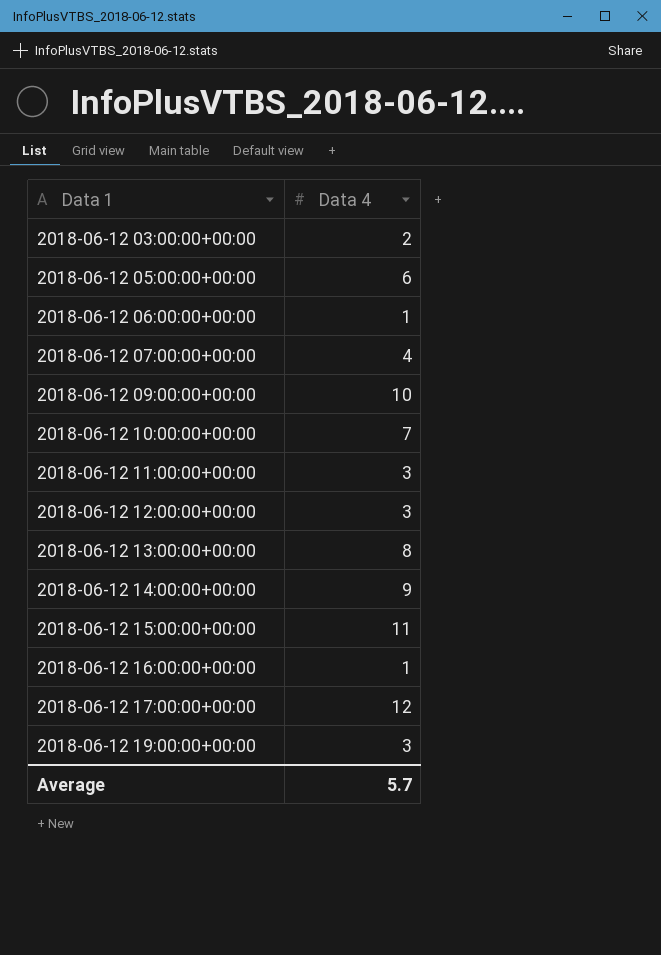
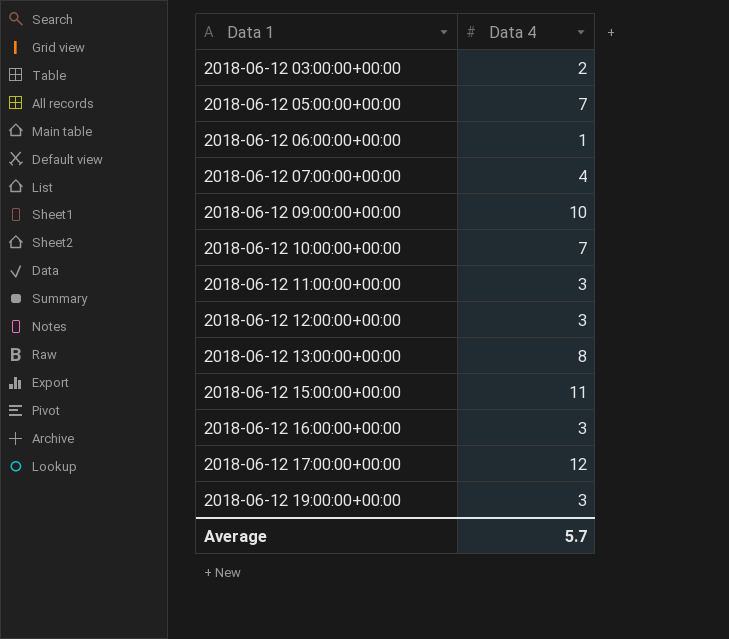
row 2018-06-12 14:00:00+00:00: 9 -> none
2018-06-12 05:00:00+00:00 | Data 4: 6 -> 7
2018-06-12 16:00:00+00:00 | Data 4: 1 -> 3

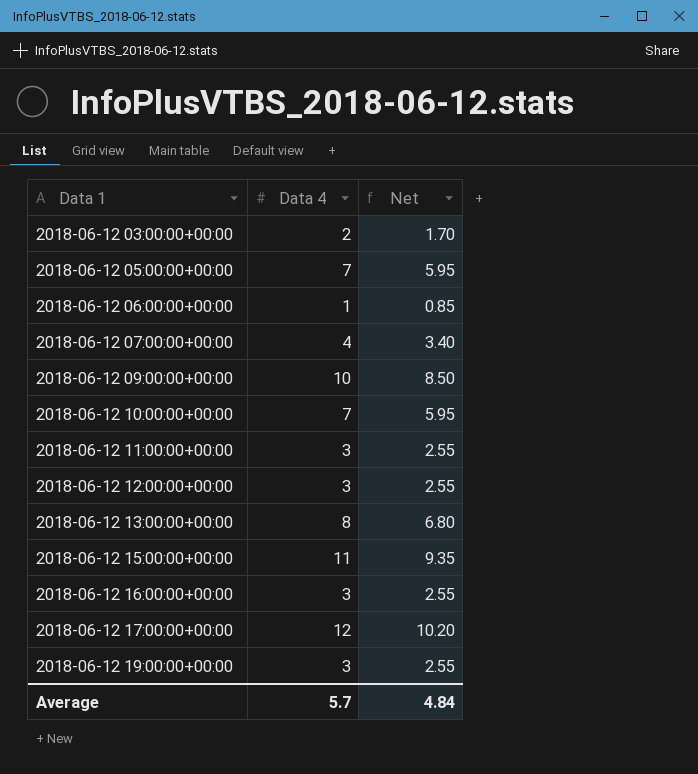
column Net | formula: none -> [Data 4] * 0.85

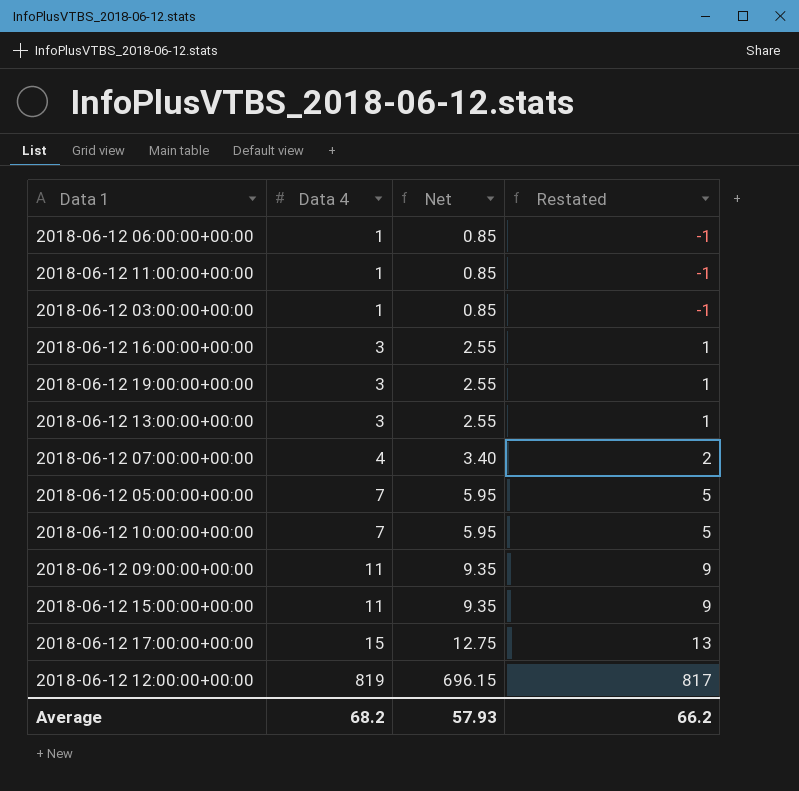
row order: Data 1 ascending -> Data 4 ascending
column Restated | formula: none -> [Data 4] - 2
2018-06-12 11:00:00+00:00 | Data 4: 3 -> 1
2018-06-12 11:00:00+00:00 | Net: 2.55 -> 0.85
2018-06-12 03:00:00+00:00 | Data 4: 2 -> 1
2018-06-12 03:00:00+00:00 | Net: 1.70 -> 0.85
2018-06-12 13:00:00+00:00 | Data 4: 8 -> 3
2018-06-12 13:00:00+00:00 | Net: 6.80 -> 2.55
2018-06-12 09:00:00+00:00 | Data 4: 10 -> 11
2018-06-12 09:00:00+00:00 | Net: 8.50 -> 9.35
2018-06-12 17:00:00+00:00 | Data 4: 12 -> 15
2018-06-12 17:00:00+00:00 | Net: 10.20 -> 12.75
2018-06-12 12:00:00+00:00 | Data 4: 3 -> 819
2018-06-12 12:00:00+00:00 | Net: 2.55 -> 696.15
Average | Data 4: 5.7 -> 68.2
Average | Net: 4.84 -> 57.93

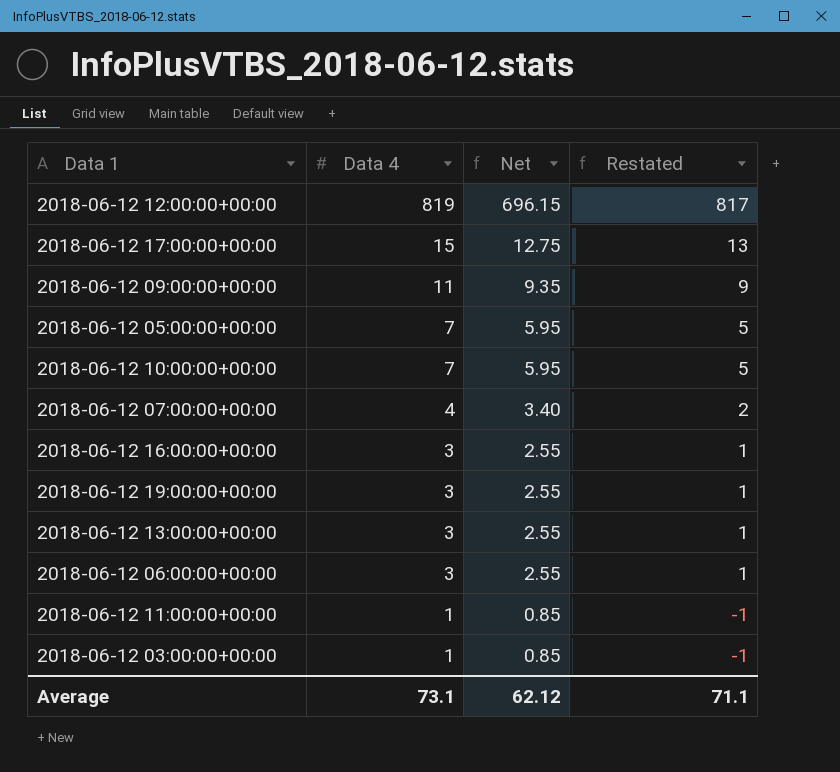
row order: Data 4 ascending -> Data 4 descending
row 2018-06-12 15:00:00+00:00: 11 | 9.35 | 9 -> none
2018-06-12 06:00:00+00:00 | Data 4: 1 -> 3
2018-06-12 06:00:00+00:00 | Net: 0.85 -> 2.55
2018-06-12 06:00:00+00:00 | Restated: -1 -> 1
Average | Data 4: 68.2 -> 73.1
Average | Net: 57.93 -> 62.12
Average | Restated: 66.2 -> 71.1

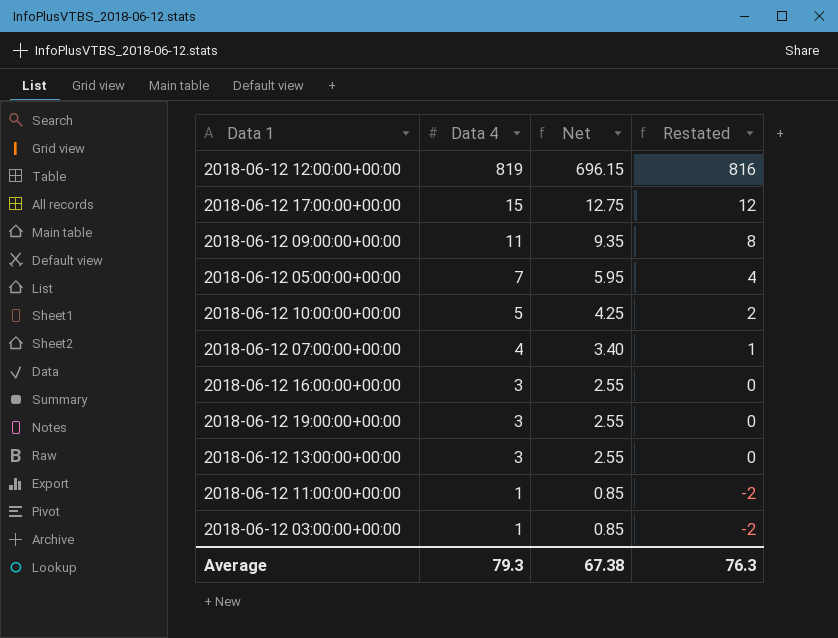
column Restated | formula: [Data 4] - 2 -> [Data 4] - 3
row 2018-06-12 06:00:00+00:00: 3 | 2.55 | 1 -> none
2018-06-12 10:00:00+00:00 | Data 4: 7 -> 5
2018-06-12 10:00:00+00:00 | Net: 5.95 -> 4.25
Average | Data 4: 73.1 -> 79.3
Average | Net: 62.12 -> 67.38
Average | Restated: 71.1 -> 76.3

